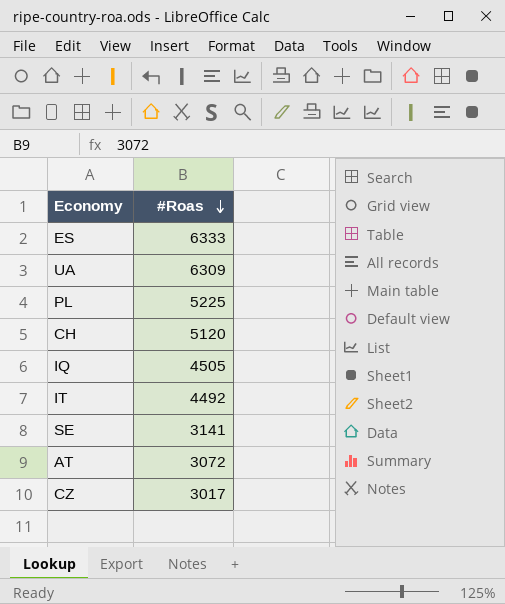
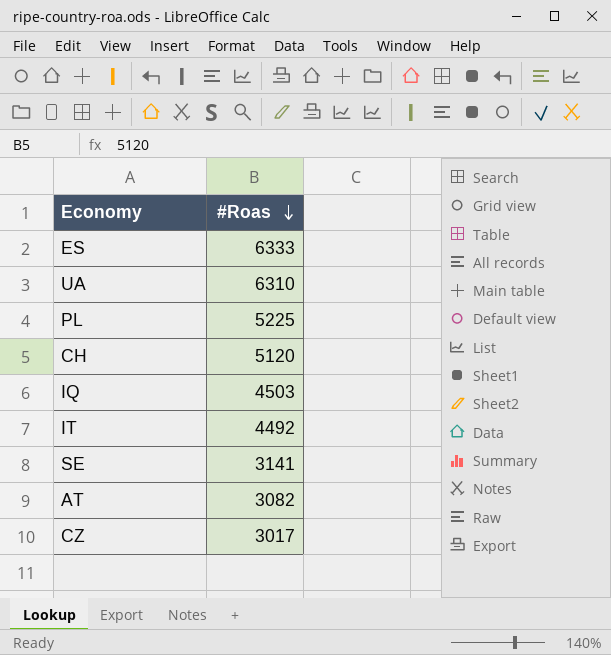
UA | #Roas: 6309 -> 6310
IQ | #Roas: 4505 -> 4503
AT | #Roas: 3072 -> 3082

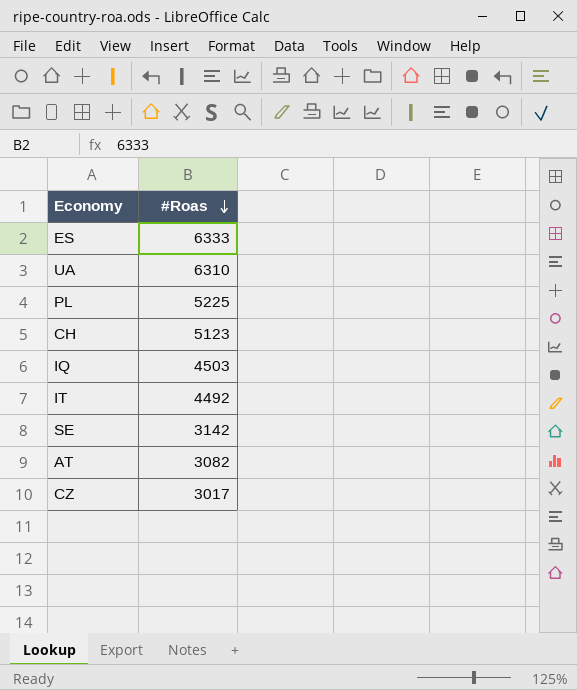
CH | #Roas: 5120 -> 5123
SE | #Roas: 3141 -> 3142

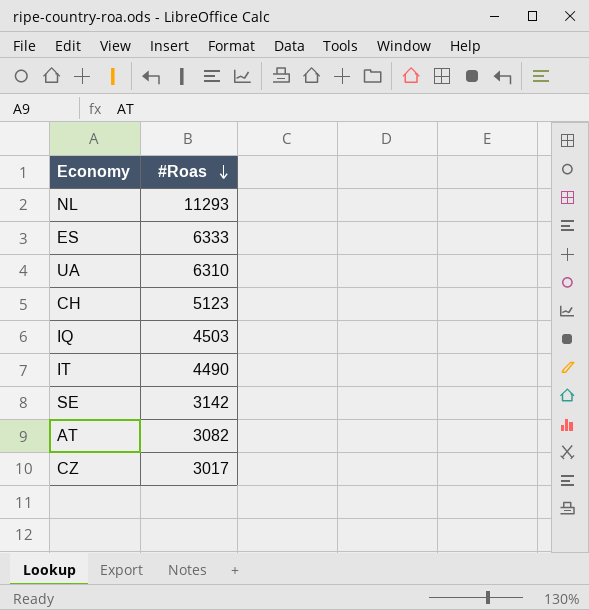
row PL: 5225 -> none
row NL: none -> 11293
IT | #Roas: 4492 -> 4490

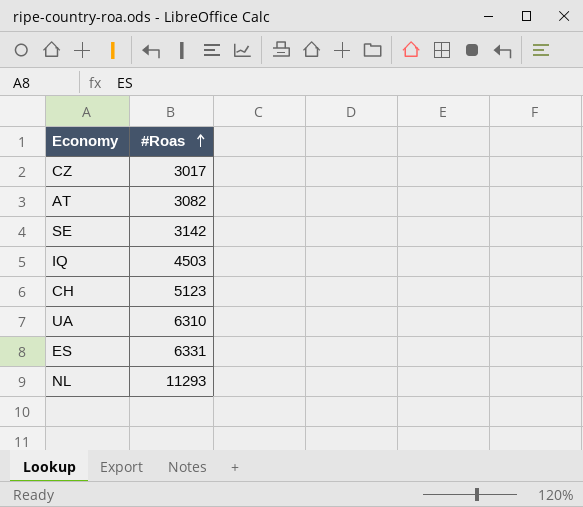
row order: #Roas descending -> #Roas ascending
row IT: 4490 -> none
ES | #Roas: 6333 -> 6331

